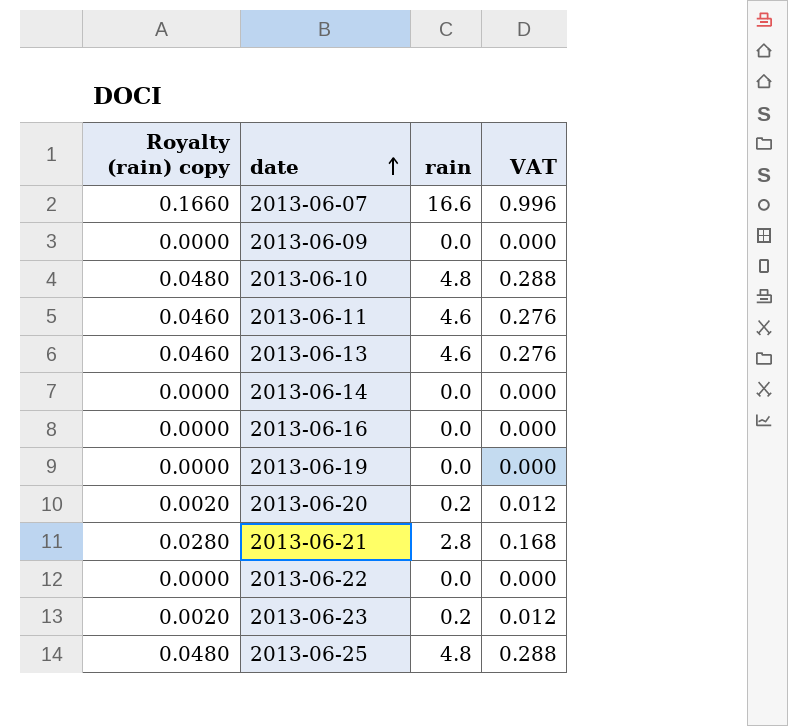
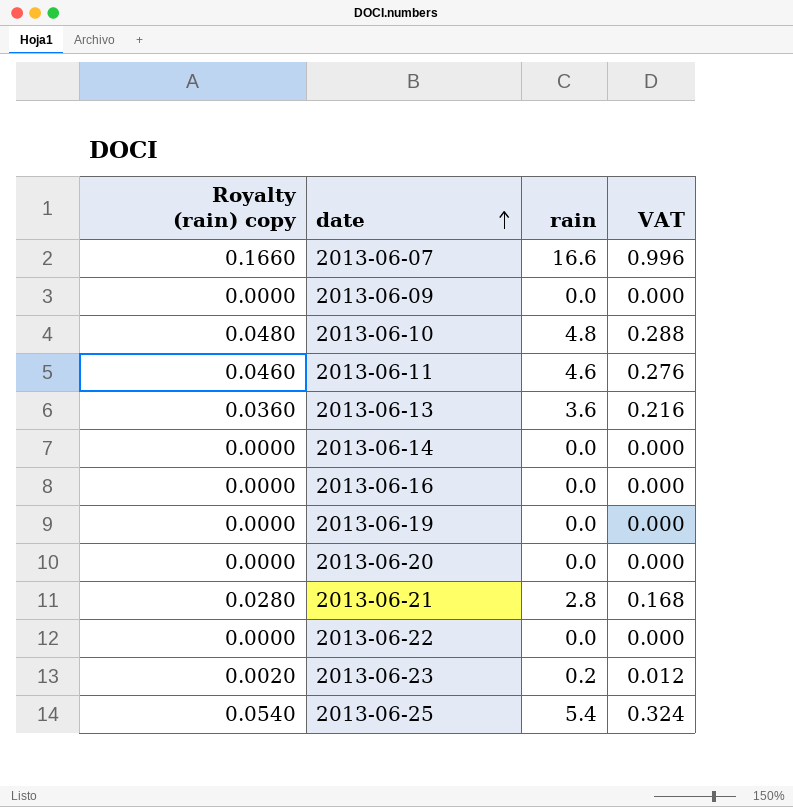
2013-06-13 | Royalty (rain) copy: 0.0460 -> 0.0360
2013-06-13 | rain: 4.6 -> 3.6
2013-06-13 | VAT: 0.276 -> 0.216
2013-06-20 | Royalty (rain) copy: 0.0020 -> 0.0000
2013-06-20 | rain: 0.2 -> 0.0
2013-06-20 | VAT: 0.012 -> 0.000
2013-06-25 | Royalty (rain) copy: 0.0480 -> 0.0540
2013-06-25 | rain: 4.8 -> 5.4
2013-06-25 | VAT: 0.288 -> 0.324

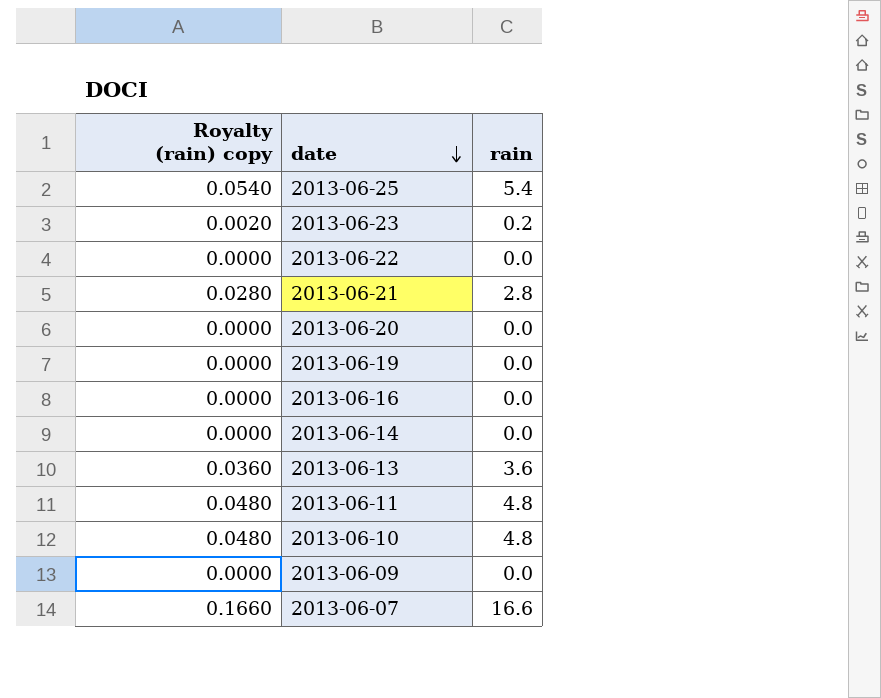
row order: date ascending -> date descending
column VAT | formula: [rain] * 0.06 -> none
2013-06-11 | Royalty (rain) copy: 0.0460 -> 0.0480
2013-06-11 | rain: 4.6 -> 4.8

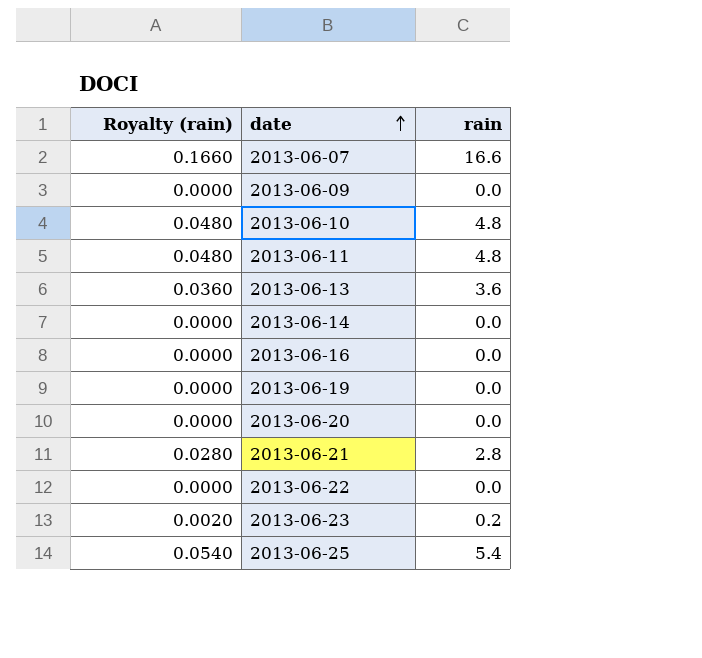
row order: date descending -> date ascending
column name: Royalty (rain) copy -> Royalty (rain)

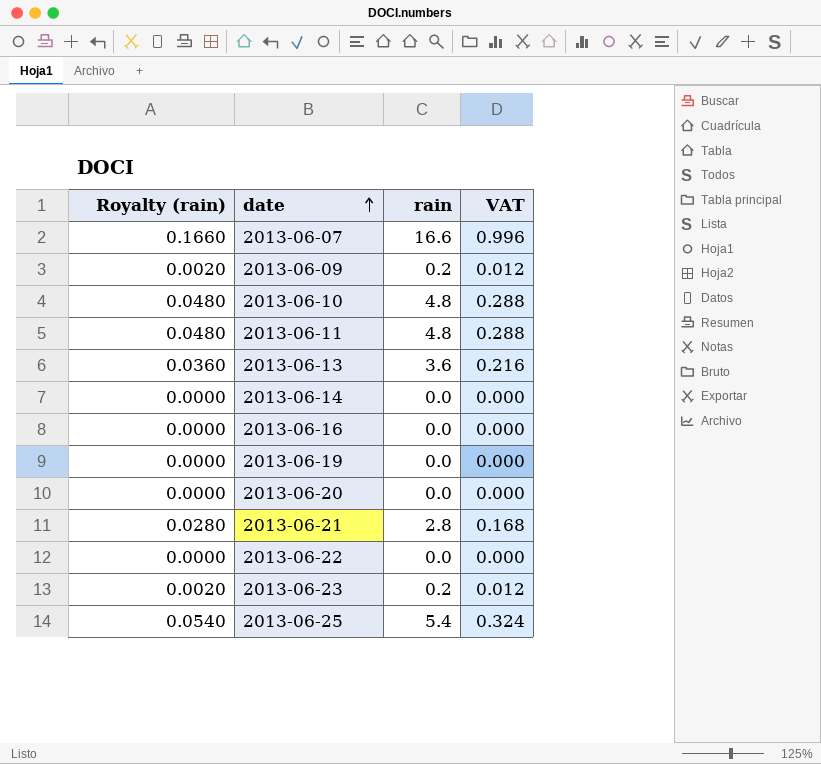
column VAT | formula: none -> [rain] * 0.06
2013-06-09 | Royalty (rain): 0.0000 -> 0.0020
2013-06-09 | rain: 0.0 -> 0.2

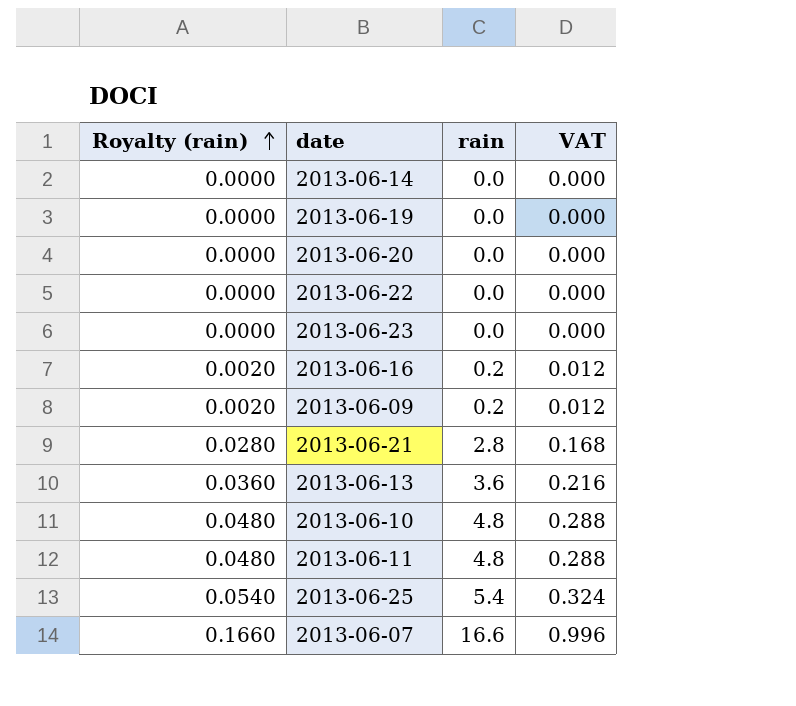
row order: date ascending -> Royalty (rain) ascending
2013-06-23 | Royalty (rain): 0.0020 -> 0.0000
2013-06-23 | rain: 0.2 -> 0.0
2013-06-23 | VAT: 0.012 -> 0.000
2013-06-16 | Royalty (rain): 0.0000 -> 0.0020
2013-06-16 | rain: 0.0 -> 0.2
2013-06-16 | VAT: 0.000 -> 0.012

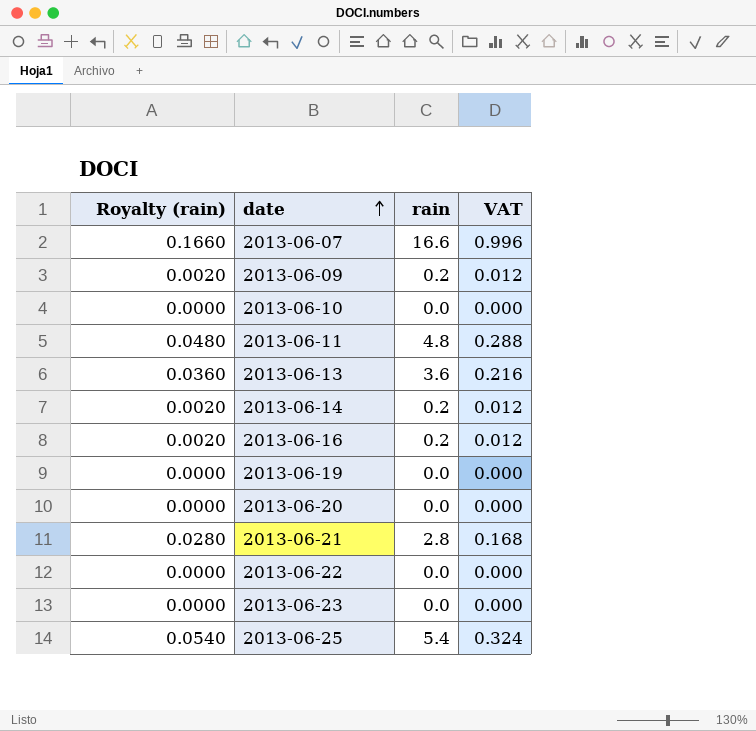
row order: Royalty (rain) ascending -> date ascending
2013-06-10 | Royalty (rain): 0.0480 -> 0.0000
2013-06-10 | rain: 4.8 -> 0.0
2013-06-10 | VAT: 0.288 -> 0.000
2013-06-14 | Royalty (rain): 0.0000 -> 0.0020
2013-06-14 | rain: 0.0 -> 0.2
2013-06-14 | VAT: 0.000 -> 0.012

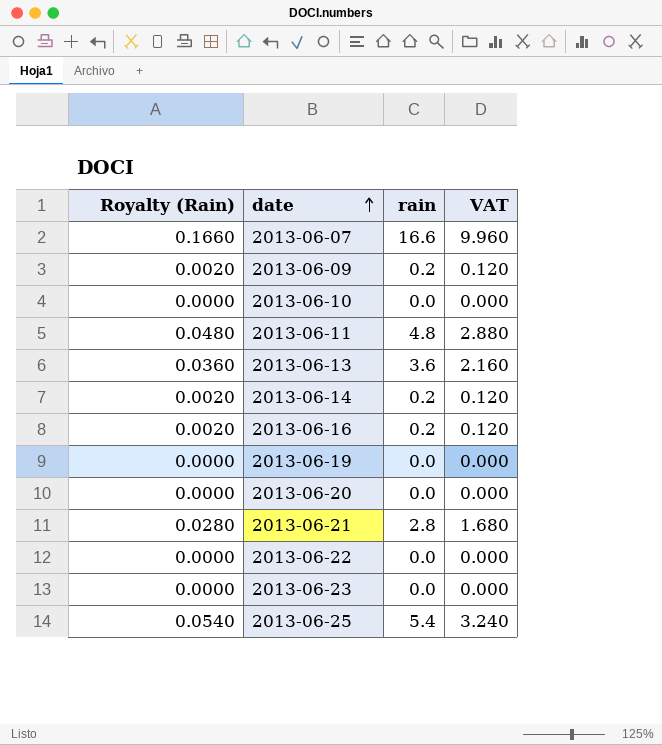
column name: Royalty (rain) -> Royalty (Rain)
column VAT | formula: [rain] * 0.06 -> [rain] * 0.6

